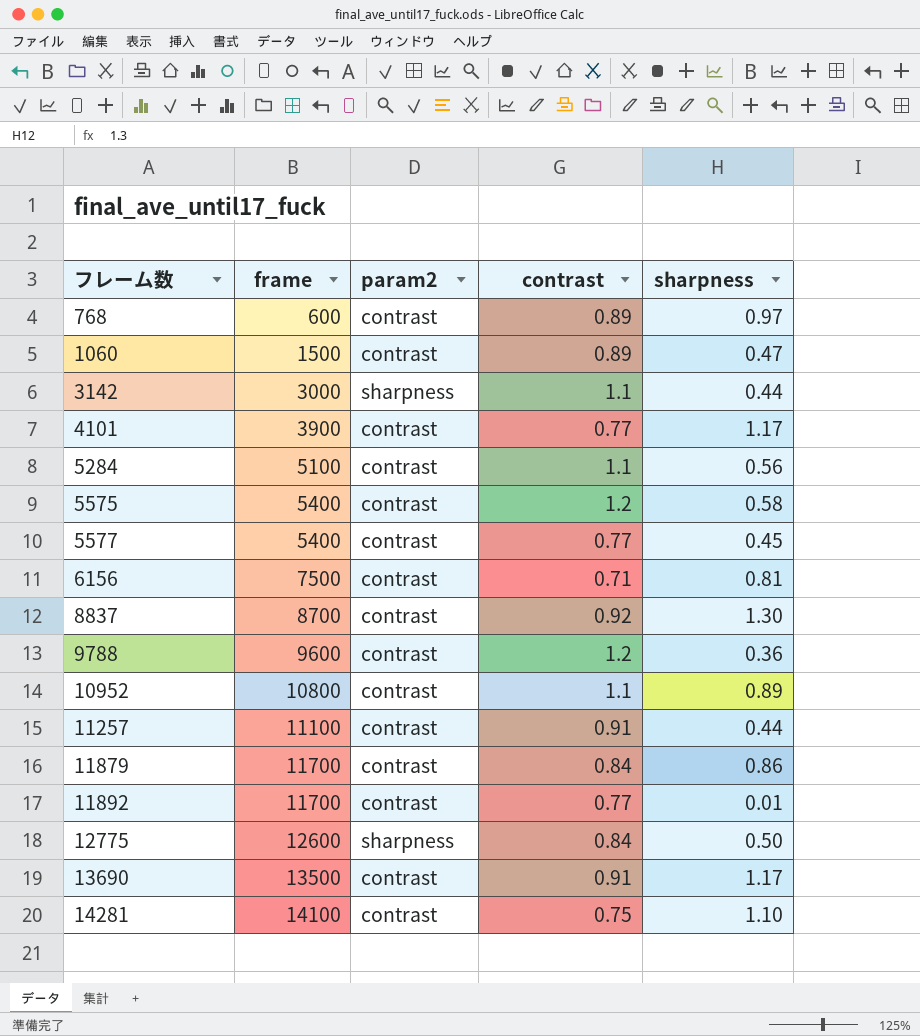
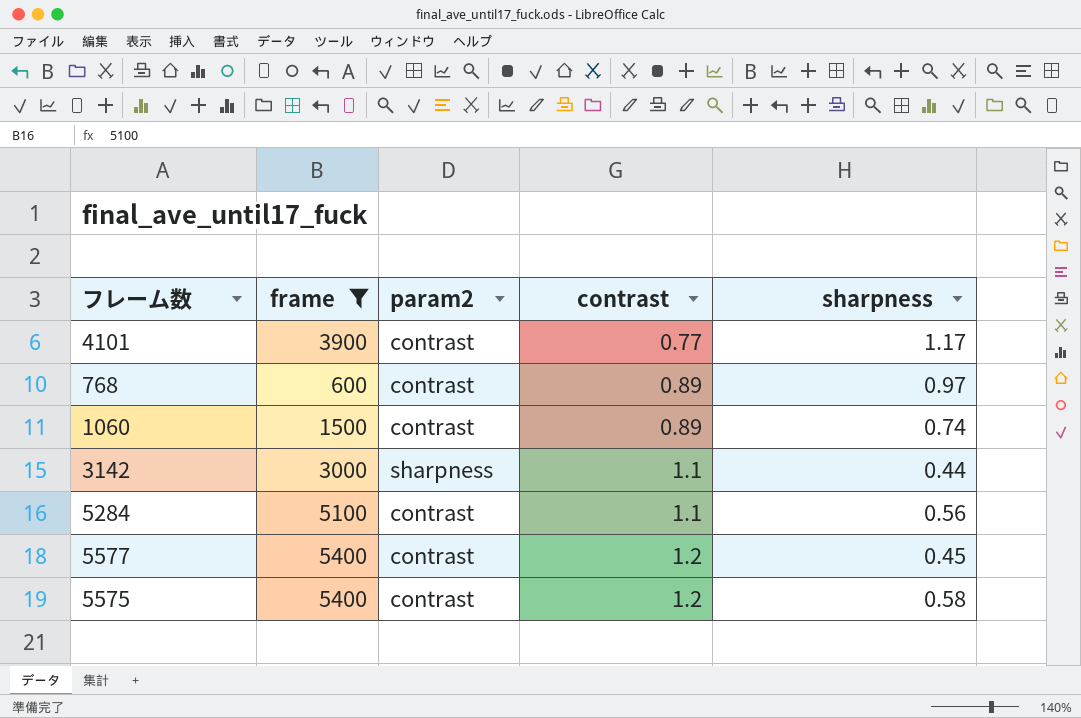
filter: none -> frame <= 5400
row order: フレーム数 ascending -> contrast ascending
1060 | sharpness: 0.47 -> 0.74
5577 | contrast: 0.77 -> 1.2

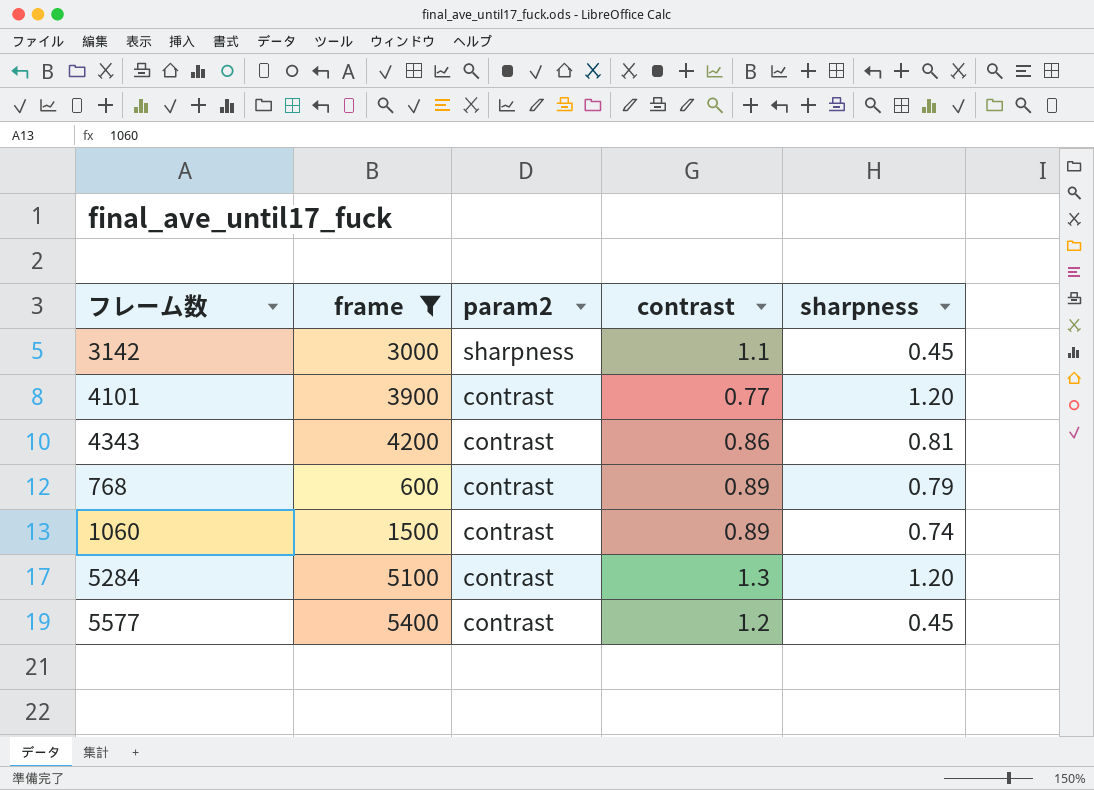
row order: contrast ascending -> param2 descending
row 5575: 5400 | contrast | 1.2 | 0.58 -> none
3142 | sharpness: 0.44 -> 0.45
4101 | sharpness: 1.17 -> 1.20
row 4343: none -> 4200 | contrast | 0.86 | 0.81
768 | sharpness: 0.97 -> 0.79
5284 | contrast: 1.1 -> 1.3
5284 | sharpness: 0.56 -> 1.20

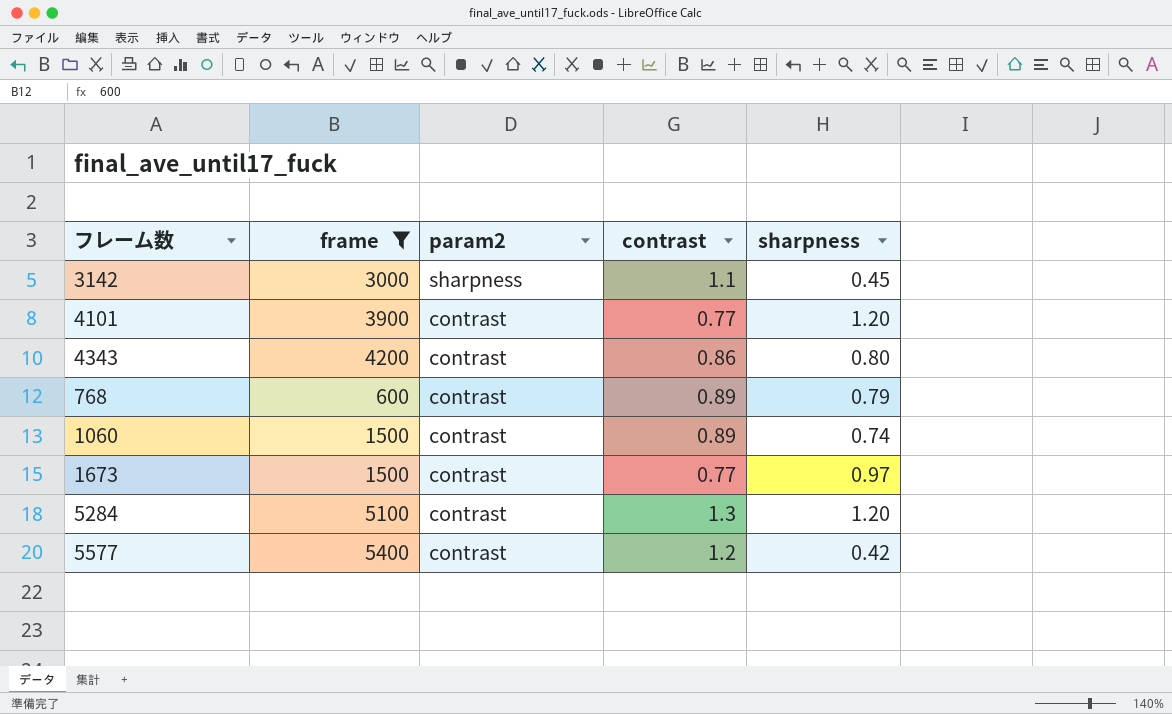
4343 | sharpness: 0.81 -> 0.80
row 1673: none -> 1500 | contrast | 0.77 | 0.97
5577 | sharpness: 0.45 -> 0.42

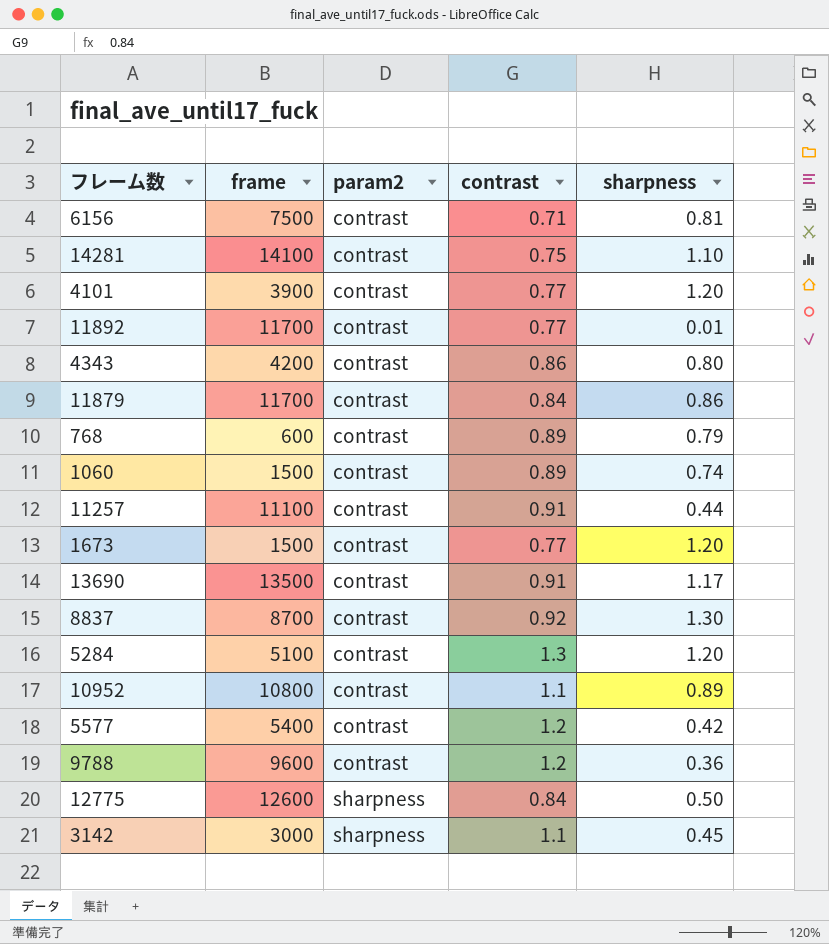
filter: frame <= 5400 -> none
row order: param2 descending -> param2 ascending
1673 | sharpness: 0.97 -> 1.20

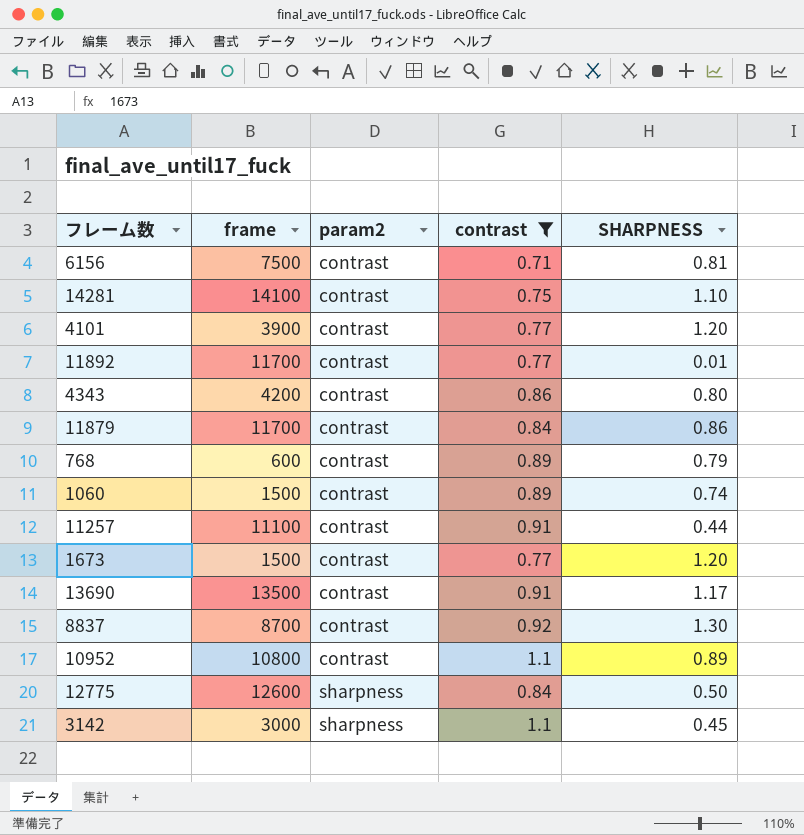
filter: none -> contrast <= 1.1
column name: sharpness -> SHARPNESS

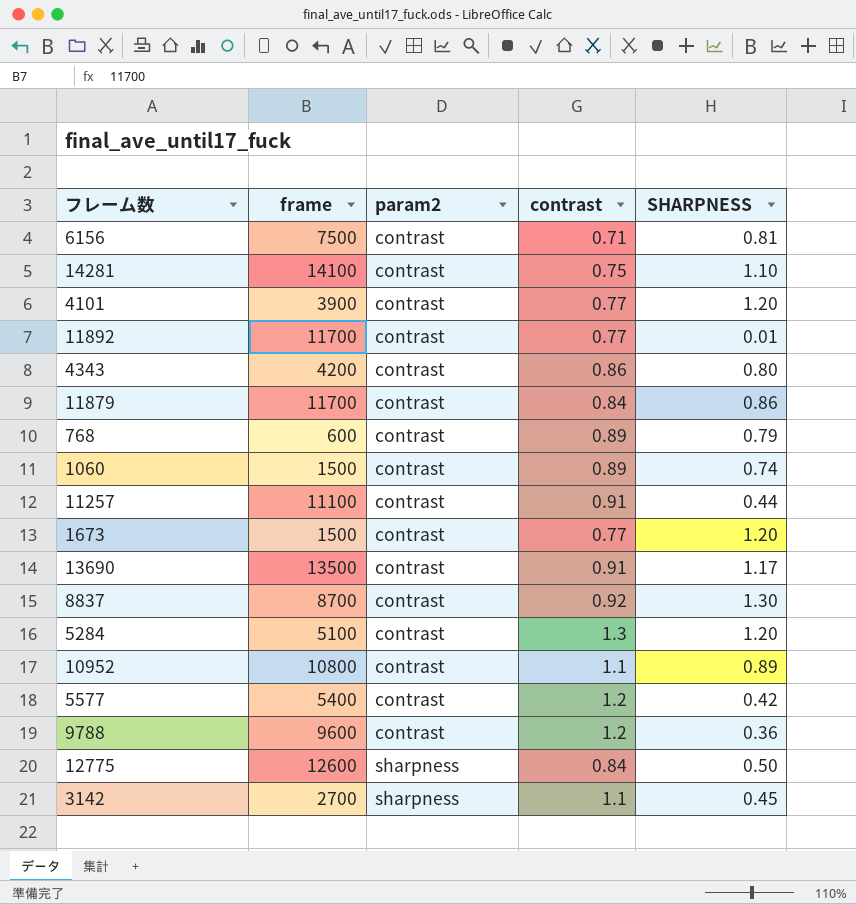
filter: contrast <= 1.1 -> none
3142 | frame: 3000 -> 2700

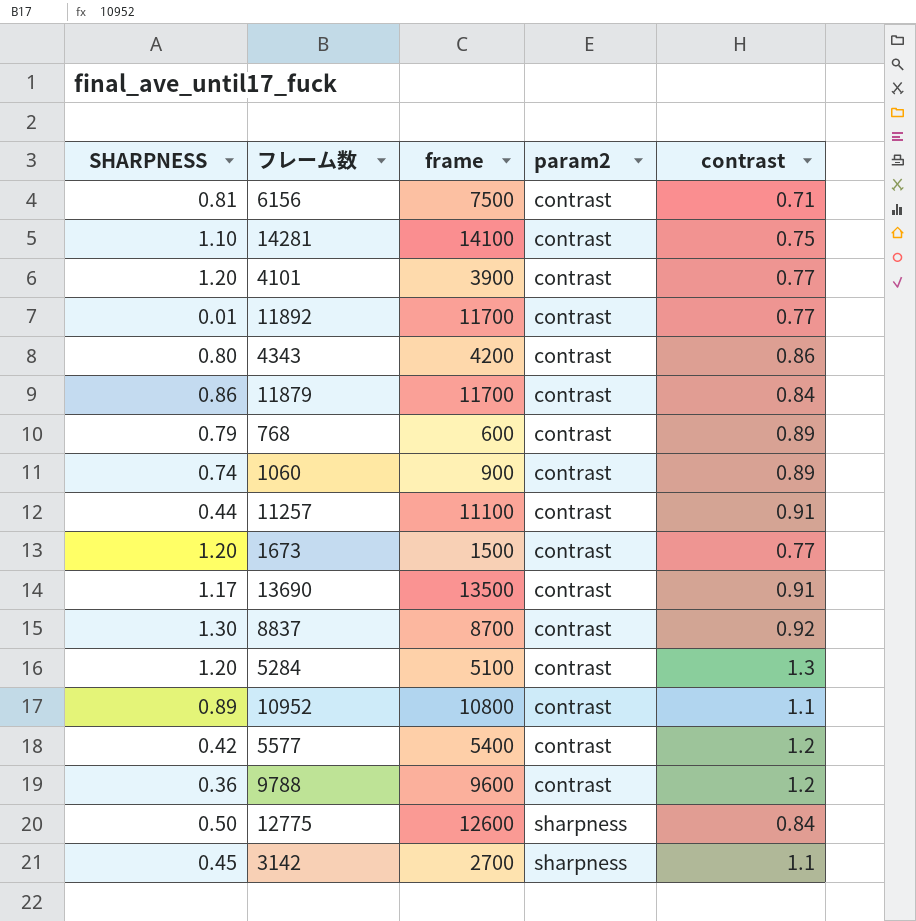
column SHARPNESS | position: 5 -> 1
1060 | frame: 1500 -> 900

